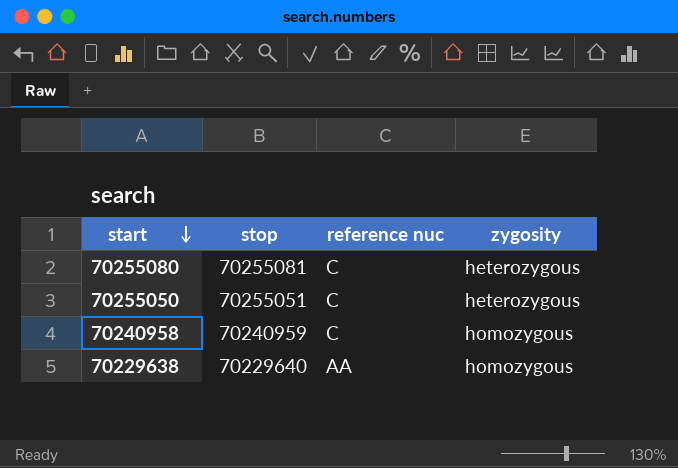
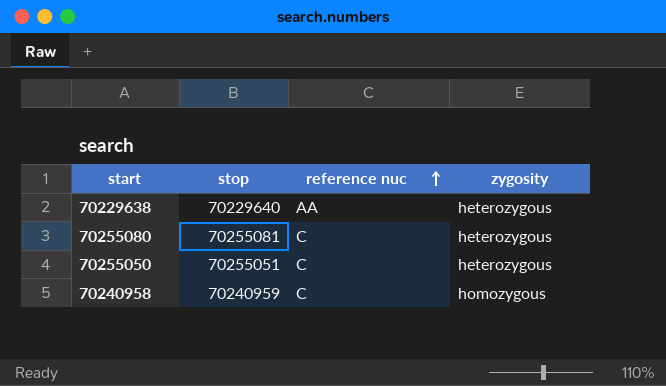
row order: start descending -> reference nuc ascending
70229638 | zygosity: homozygous -> heterozygous

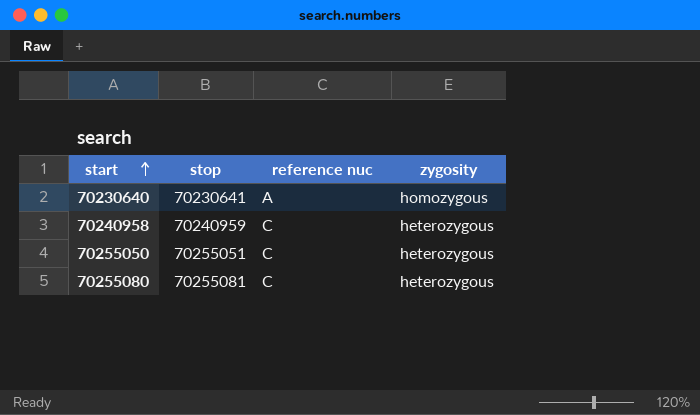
row order: reference nuc ascending -> start ascending
row 70229638: 70229640 | AA | heterozygous -> none
row 70230640: none -> 70230641 | A | homozygous
70240958 | zygosity: homozygous -> heterozygous

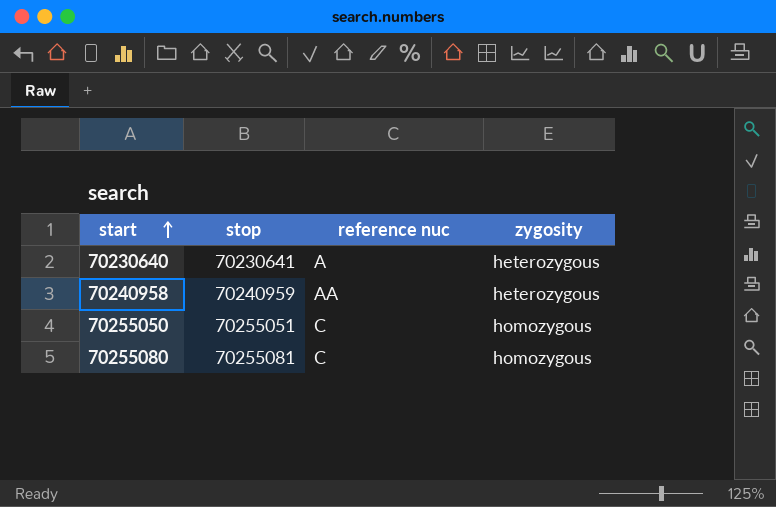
70230640 | zygosity: homozygous -> heterozygous
70240958 | reference nuc: C -> AA
70255050 | zygosity: heterozygous -> homozygous
70255080 | zygosity: heterozygous -> homozygous

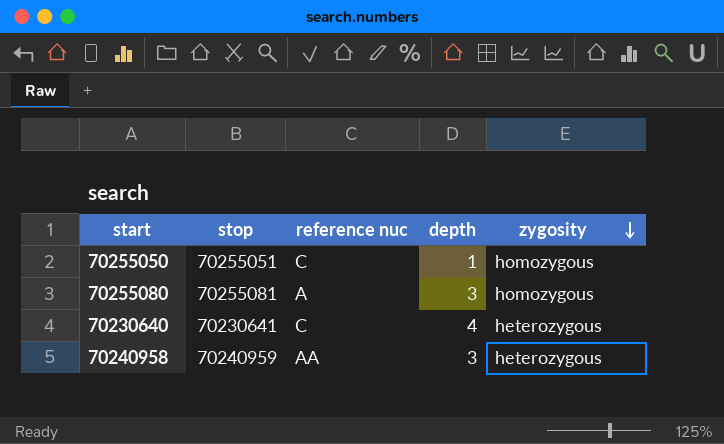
row order: start ascending -> zygosity descending
column depth | position: none -> 4
70255080 | reference nuc: C -> A
70230640 | reference nuc: A -> C

